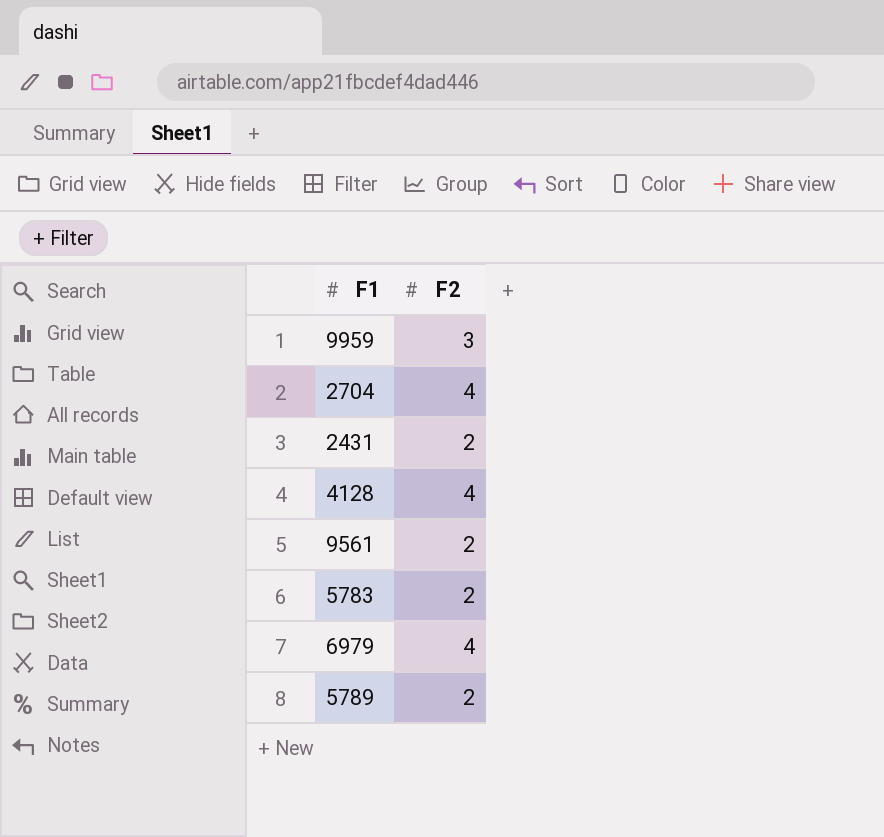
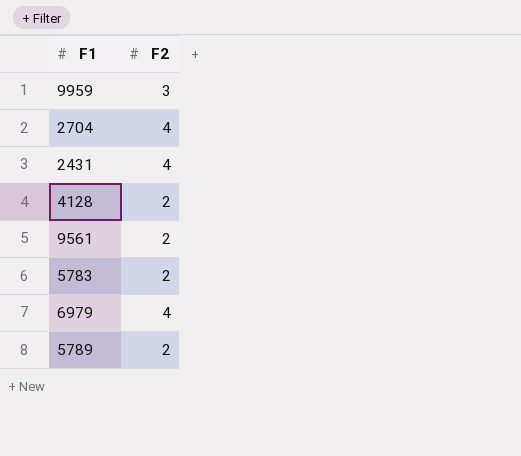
2431 | F2: 2 -> 4
4128 | F2: 4 -> 2

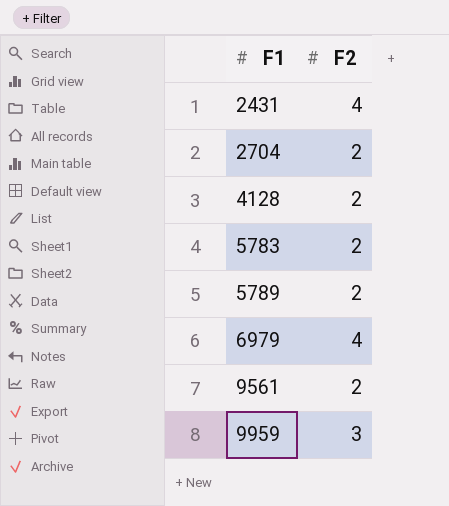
row order: none -> F1 ascending
2704 | F2: 4 -> 2

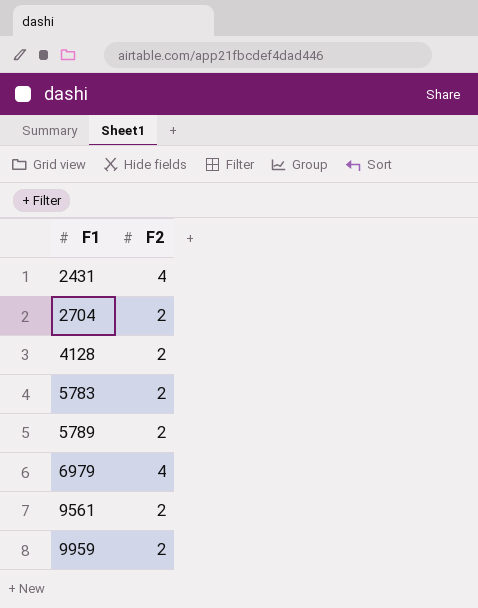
9959 | F2: 3 -> 2

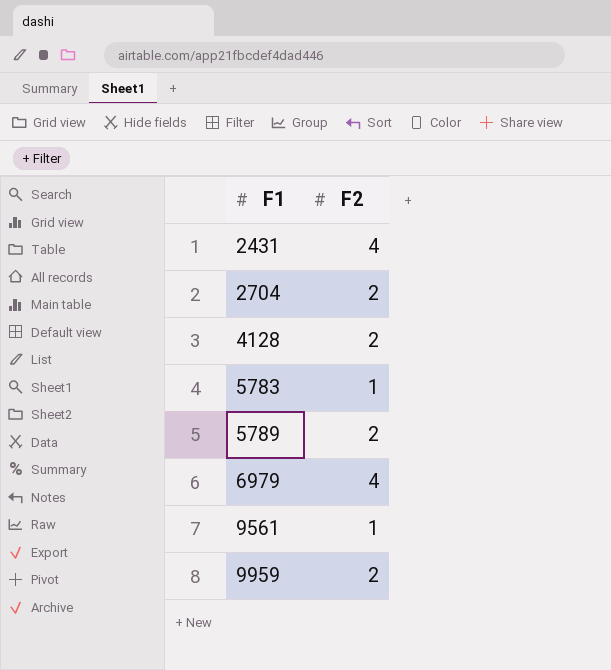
5783 | F2: 2 -> 1
9561 | F2: 2 -> 1

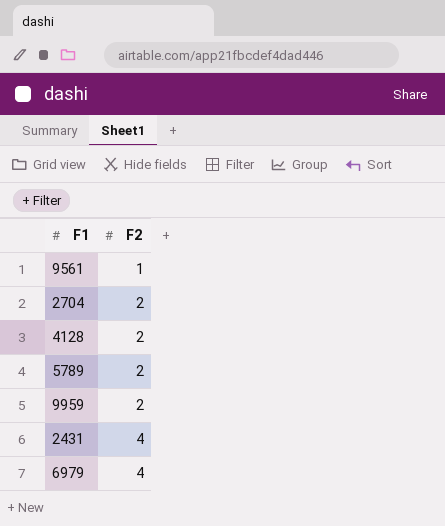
row order: F1 ascending -> F2 ascending
row 5783: 1 -> none

